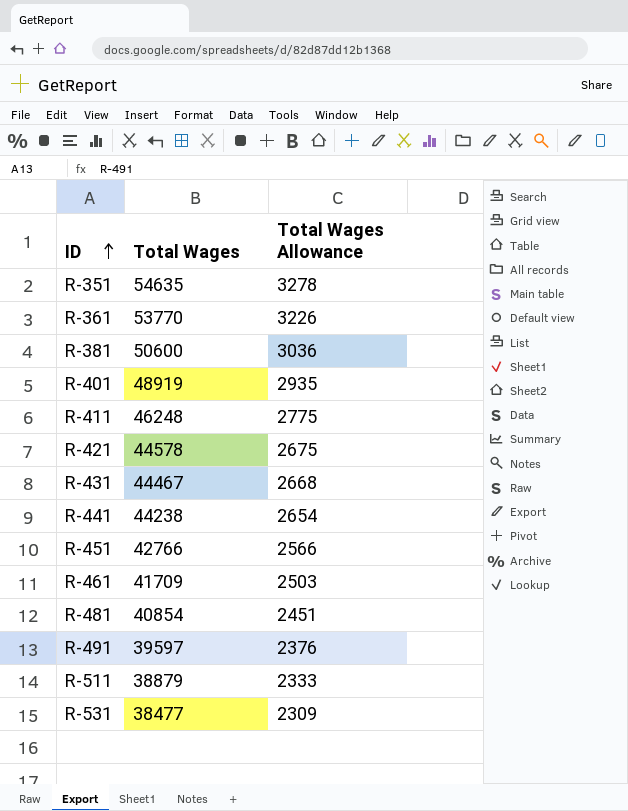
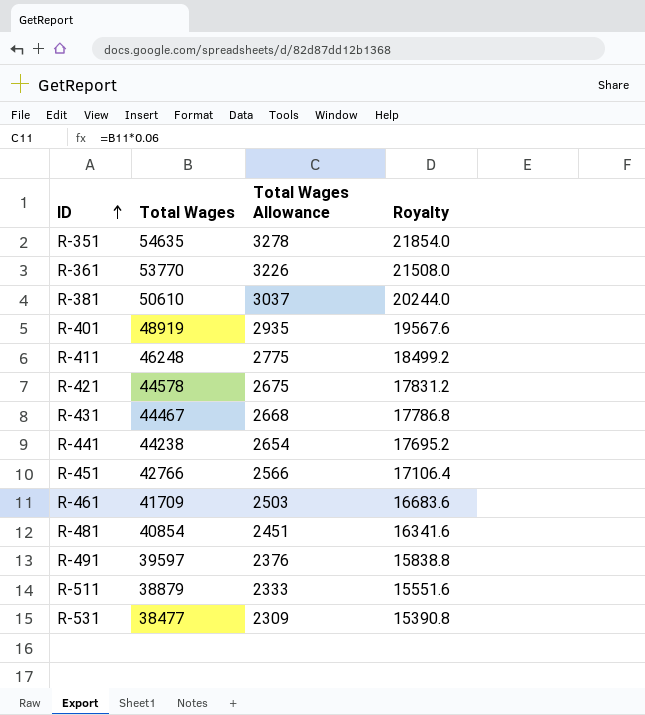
column Royalty | formula: none -> [Total Wages] * 0.4
R-381 | Total Wages: 50600 -> 50610
R-381 | Total Wages Allowance: 3036 -> 3037

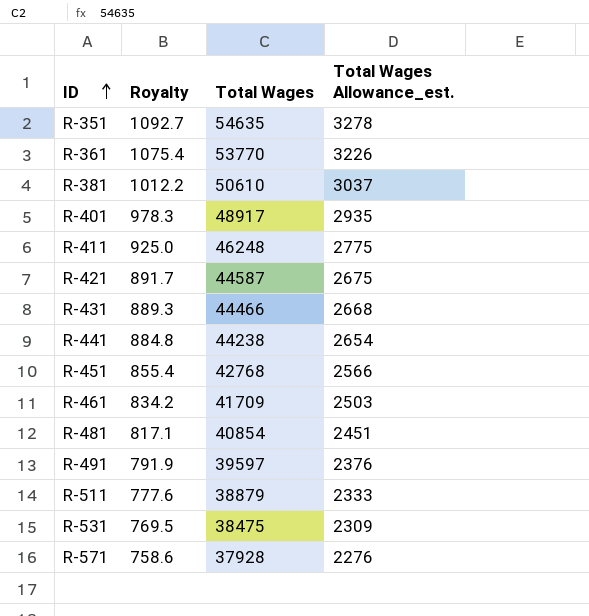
column Royalty | formula: [Total Wages] * 0.4 -> [Total Wages] * 0.02
column Royalty | position: 4 -> 2
column name: Total Wages Allowance -> Total Wages Allowance_est.
R-401 | Total Wages: 48919 -> 48917
R-421 | Total Wages: 44578 -> 44587
R-431 | Total Wages: 44467 -> 44466
R-451 | Total Wages: 42766 -> 42768
R-531 | Total Wages: 38477 -> 38475
row R-571: none -> 758.6 | 37928 | 2276

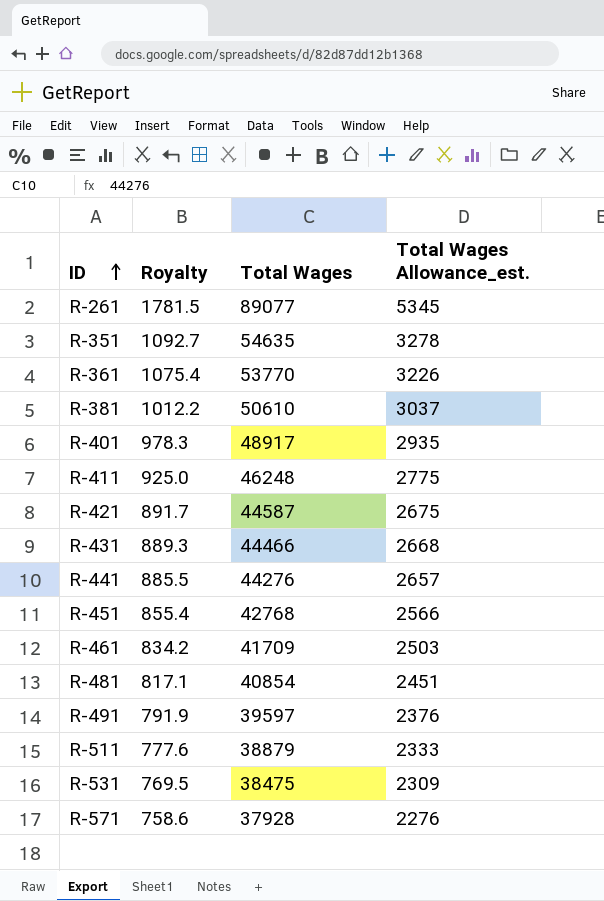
row R-261: none -> 1781.5 | 89077 | 5345
R-441 | Royalty: 884.8 -> 885.5
R-441 | Total Wages: 44238 -> 44276
R-441 | Total Wages Allowance_est.: 2654 -> 2657

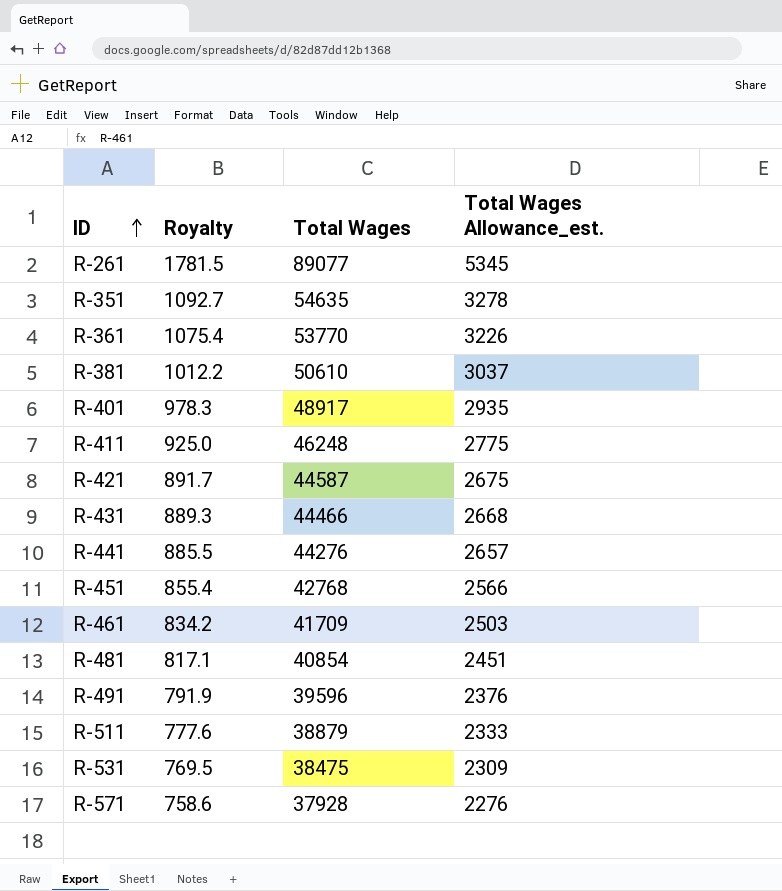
R-491 | Total Wages: 39597 -> 39596

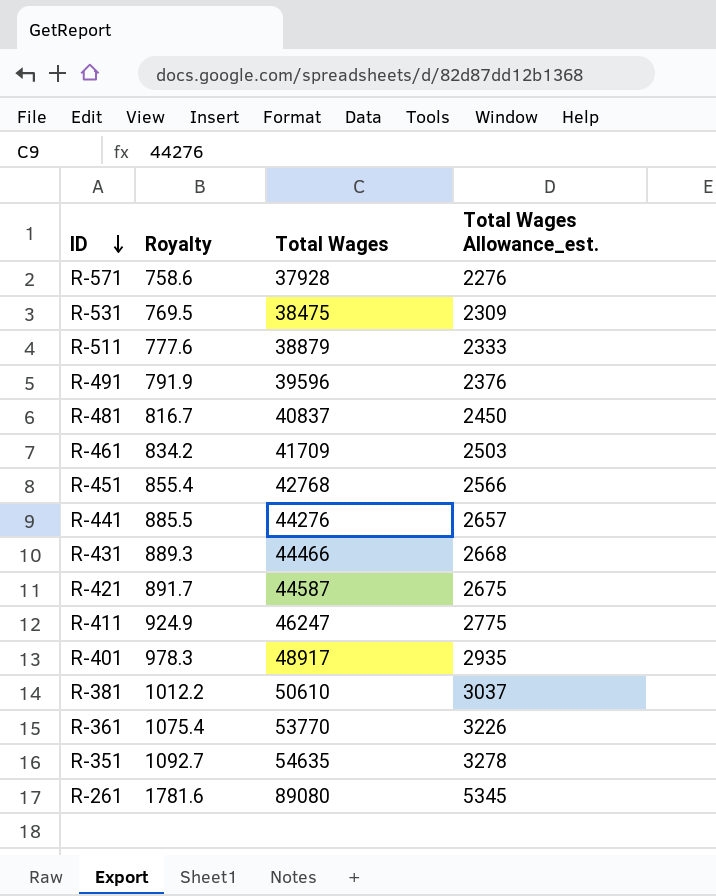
row order: ID ascending -> ID descending
R-481 | Royalty: 817.1 -> 816.7
R-481 | Total Wages: 40854 -> 40837
R-481 | Total Wages Allowance_est.: 2451 -> 2450
R-411 | Royalty: 925.0 -> 924.9
R-411 | Total Wages: 46248 -> 46247
R-261 | Royalty: 1781.5 -> 1781.6
R-261 | Total Wages: 89077 -> 89080

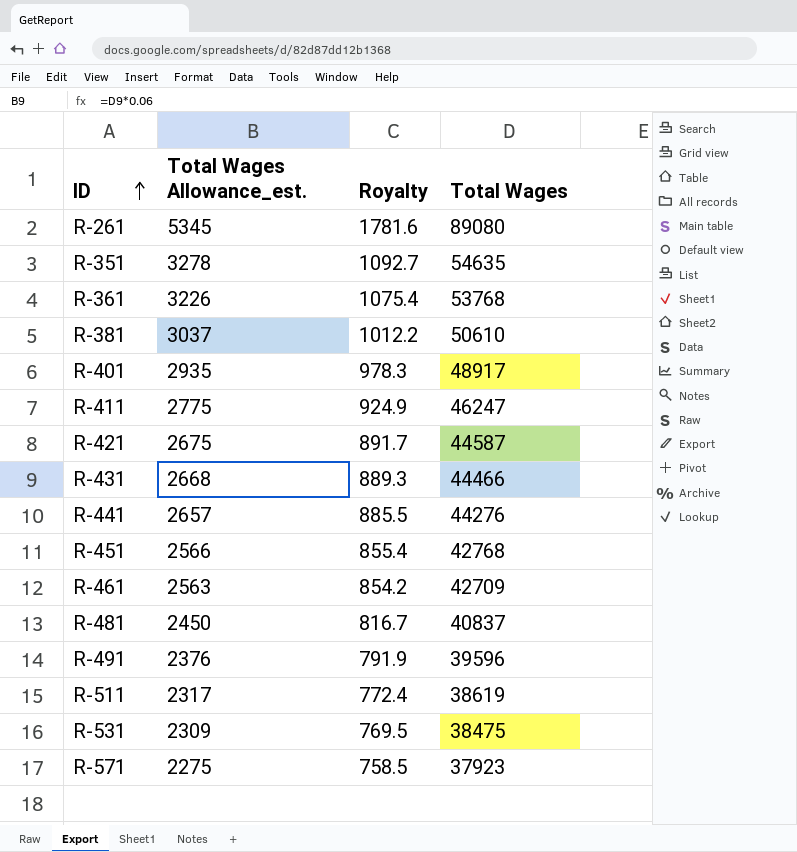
row order: ID descending -> ID ascending
column Total Wages Allowance_est. | position: 4 -> 2
R-361 | Total Wages: 53770 -> 53768
R-461 | Total Wages Allowance_est.: 2503 -> 2563
R-461 | Royalty: 834.2 -> 854.2
R-461 | Total Wages: 41709 -> 42709
R-511 | Total Wages Allowance_est.: 2333 -> 2317
R-511 | Royalty: 777.6 -> 772.4
R-511 | Total Wages: 38879 -> 38619
R-571 | Total Wages Allowance_est.: 2276 -> 2275
R-571 | Royalty: 758.6 -> 758.5
R-571 | Total Wages: 37928 -> 37923

